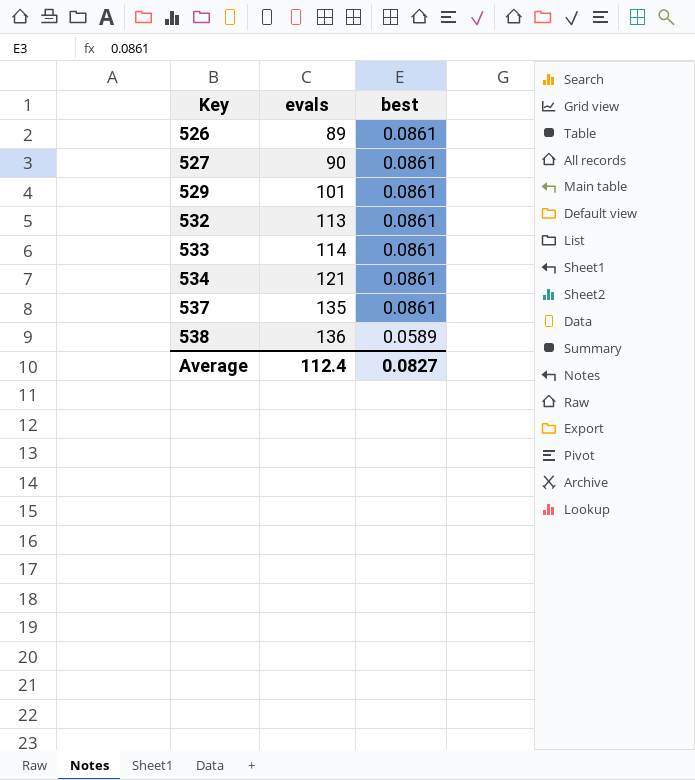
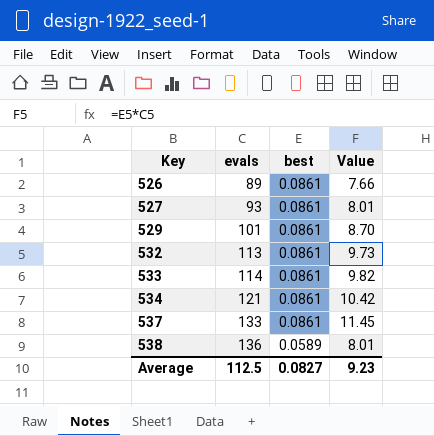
column Value | formula: none -> [evals] * [best]
527 | evals: 90 -> 93
537 | evals: 135 -> 133
Average | evals: 112.4 -> 112.5

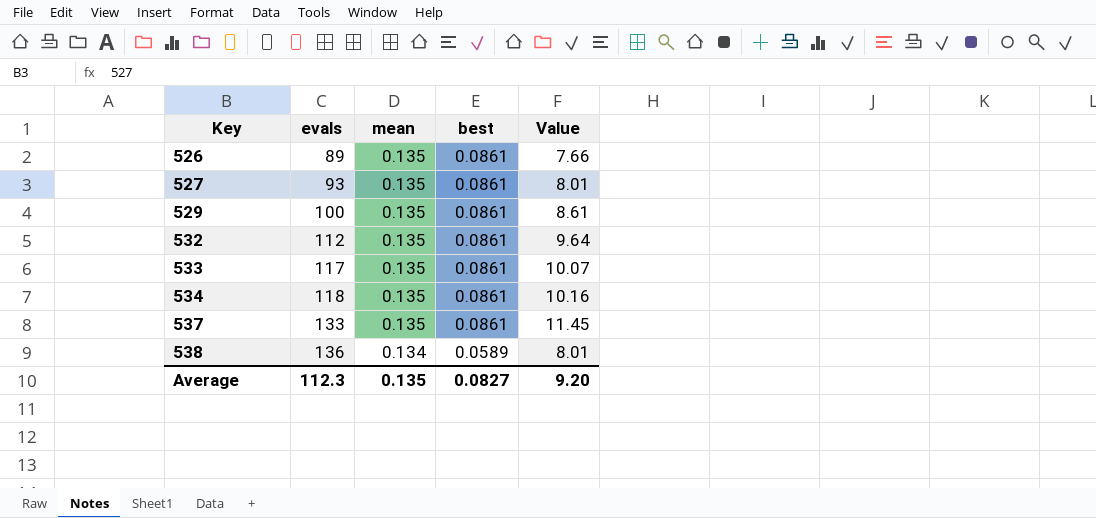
column mean | position: none -> 3
529 | evals: 101 -> 100
529 | Value: 8.70 -> 8.61
532 | evals: 113 -> 112
532 | Value: 9.73 -> 9.64
533 | evals: 114 -> 117
533 | Value: 9.82 -> 10.07
534 | evals: 121 -> 118
534 | Value: 10.42 -> 10.16
Average | evals: 112.5 -> 112.3
Average | Value: 9.23 -> 9.20

